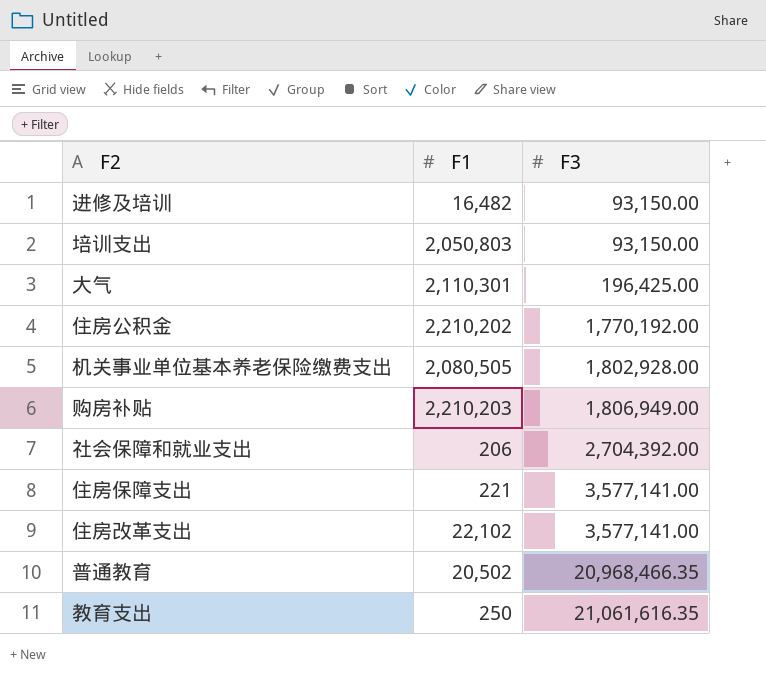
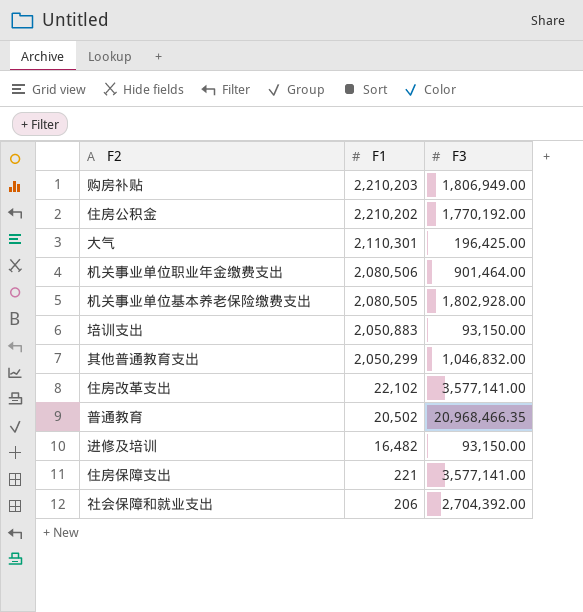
row order: F3 ascending -> F1 descending
row 教育支出: 250 | 21,061,616.35 -> none
row 机关事业单位职业年金缴费支出: none -> 2,080,506 | 901,464.00
培训支出 | F1: 2,050,803 -> 2,050,883
row 其他普通教育支出: none -> 2,050,299 | 1,046,832.00

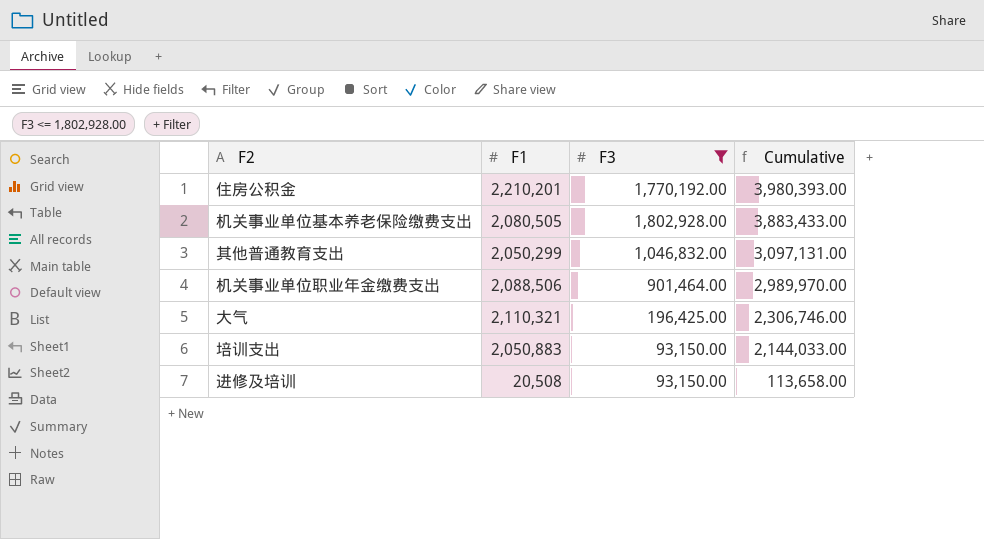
filter: none -> F3 <= 1,802,928.00
row order: F1 descending -> Cumulative descending
column Cumulative | formula: none -> [F1] + [F3]
住房公积金 | F1: 2,210,202 -> 2,210,201
机关事业单位职业年金缴费支出 | F1: 2,080,506 -> 2,088,506
大气 | F1: 2,110,301 -> 2,110,321
进修及培训 | F1: 16,482 -> 20,508

